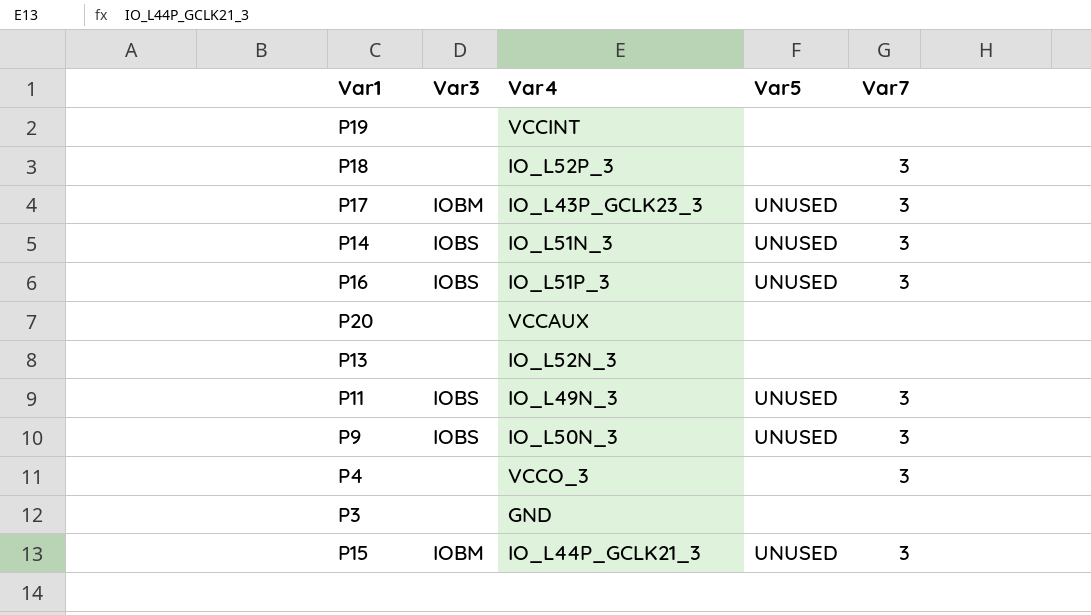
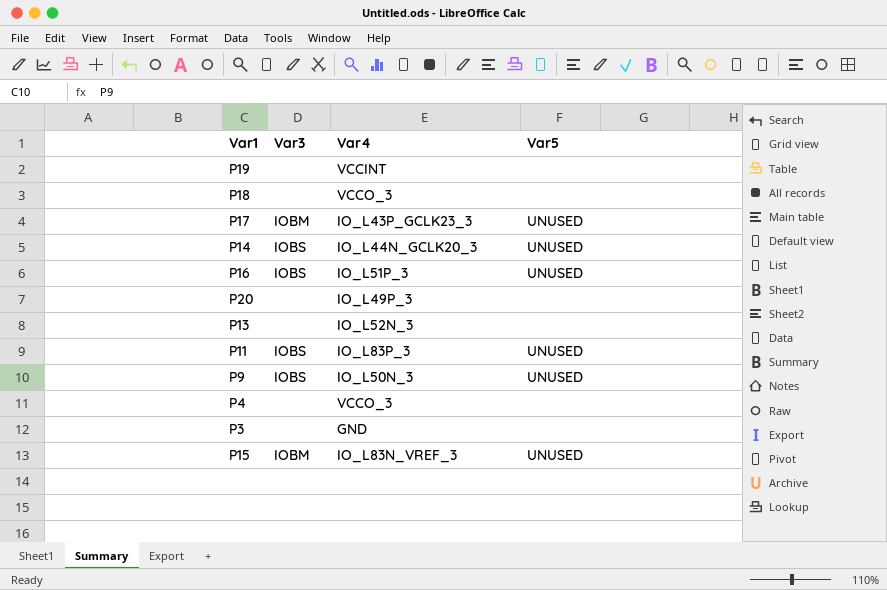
column Var7 | position: 5 -> none
P18 | Var4: IO_L52P_3 -> VCCO_3
P14 | Var4: IO_L51N_3 -> IO_L44N_GCLK20_3
P20 | Var4: VCCAUX -> IO_L49P_3
P11 | Var4: IO_L49N_3 -> IO_L83P_3
P15 | Var4: IO_L44P_GCLK21_3 -> IO_L83N_VREF_3

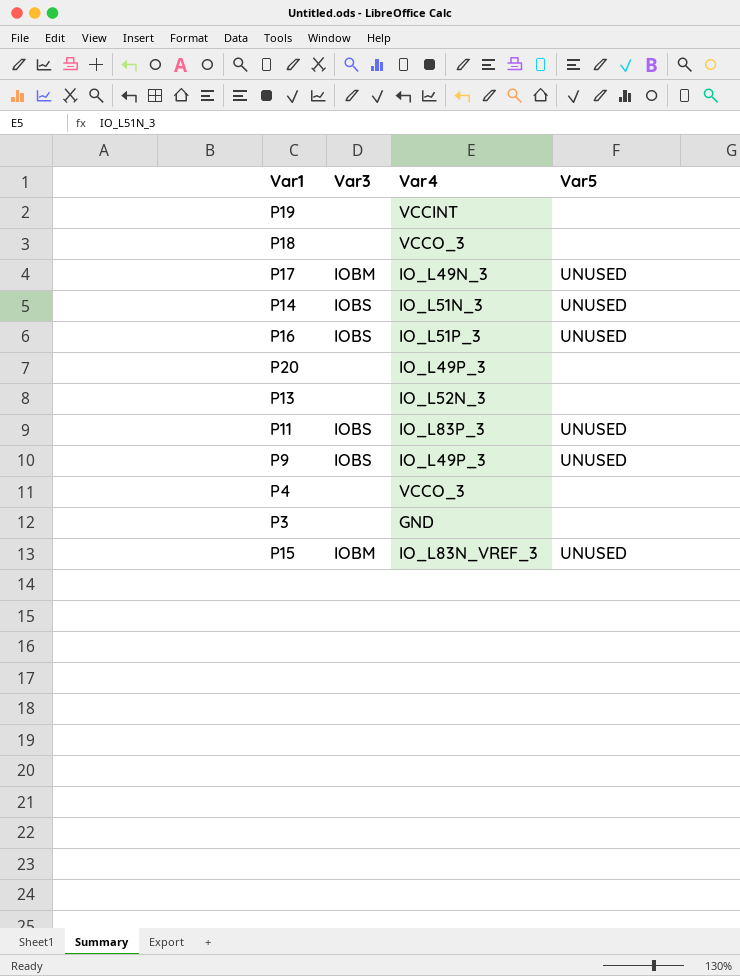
P17 | Var4: IO_L43P_GCLK23_3 -> IO_L49N_3
P14 | Var4: IO_L44N_GCLK20_3 -> IO_L51N_3
P9 | Var4: IO_L50N_3 -> IO_L49P_3

